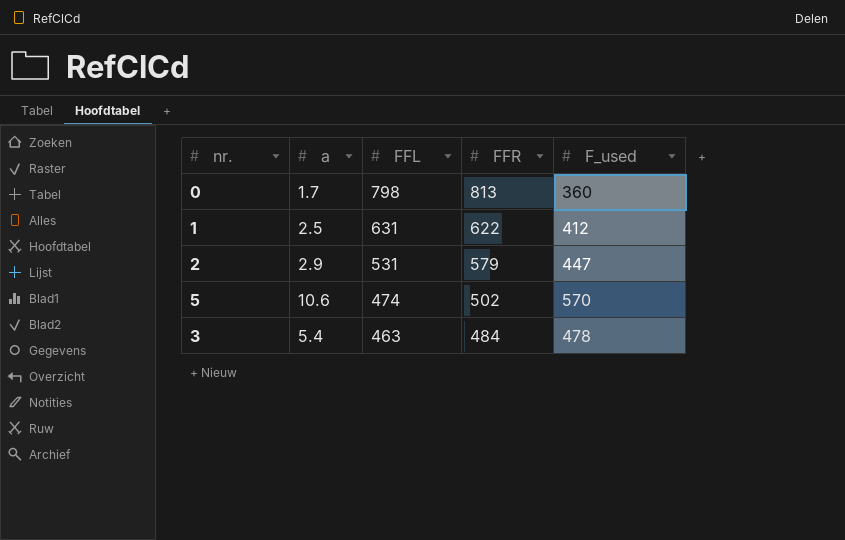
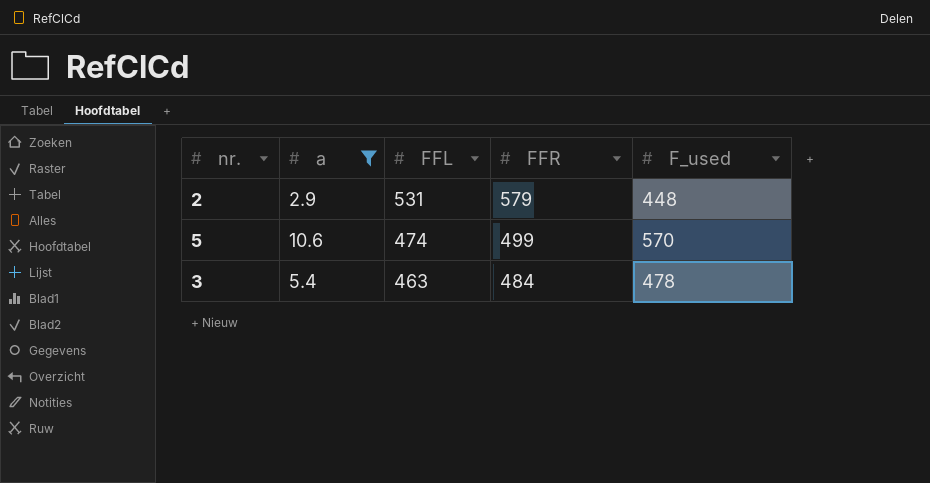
filter: none -> a >= 2.9
2 | F_used: 447 -> 448
5 | FFR: 502 -> 499

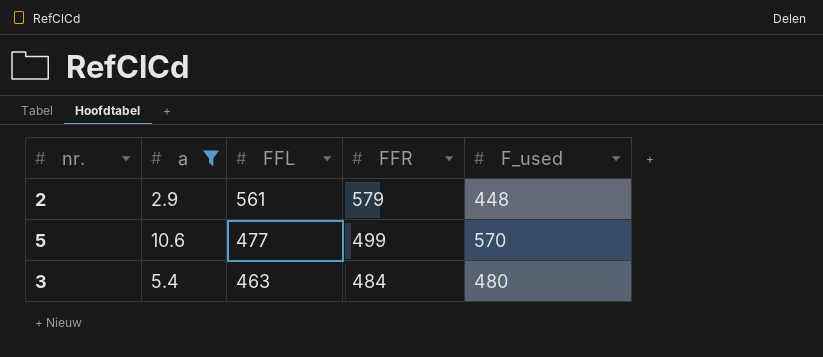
2 | FFL: 531 -> 561
5 | FFL: 474 -> 477
3 | F_used: 478 -> 480

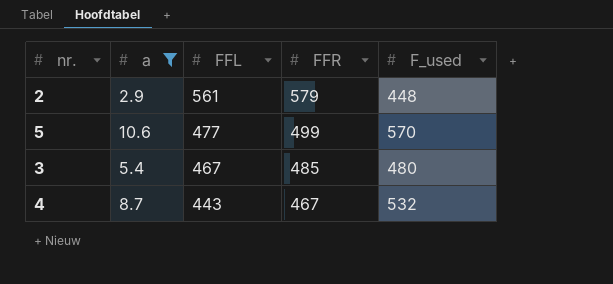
3 | FFL: 463 -> 467
3 | FFR: 484 -> 485
row 4: none -> 8.7 | 443 | 467 | 532

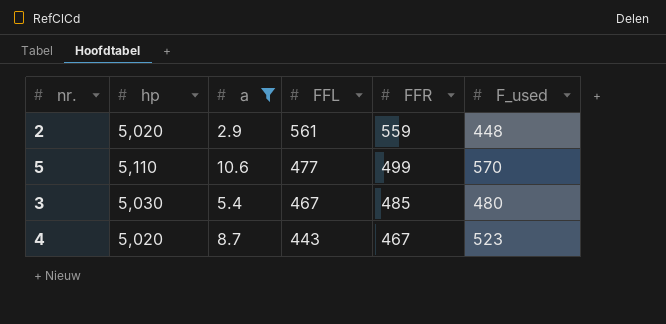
column hp | position: none -> 2
2 | FFR: 579 -> 559
4 | F_used: 532 -> 523

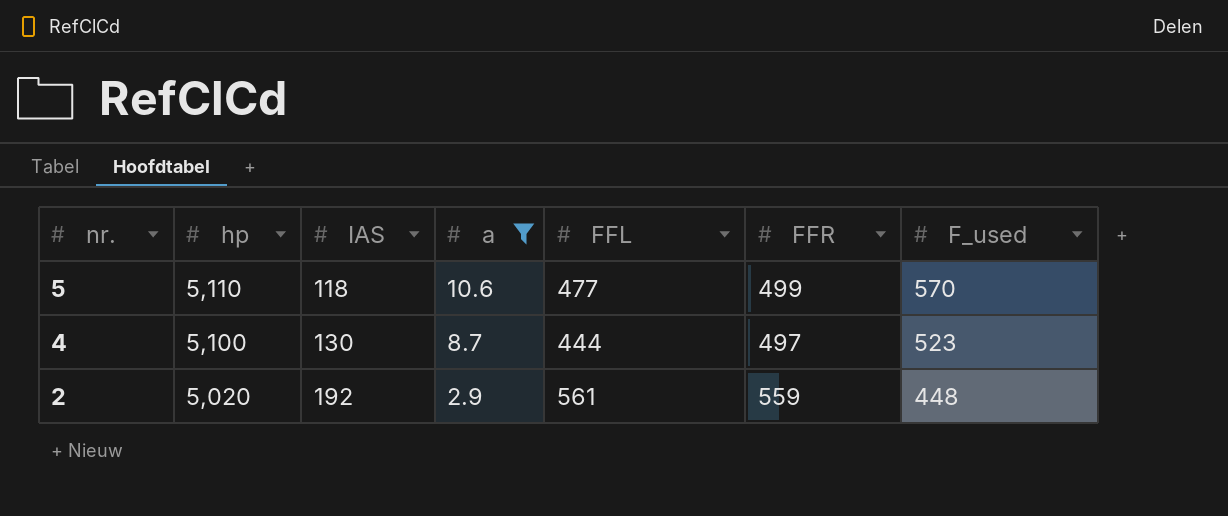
row order: FFL descending -> nr. descending
column IAS | position: none -> 3
row 3: 5,030 | 5.4 | 467 | 485 | 480 -> none
4 | hp: 5,020 -> 5,100
4 | FFL: 443 -> 444
4 | FFR: 467 -> 497

